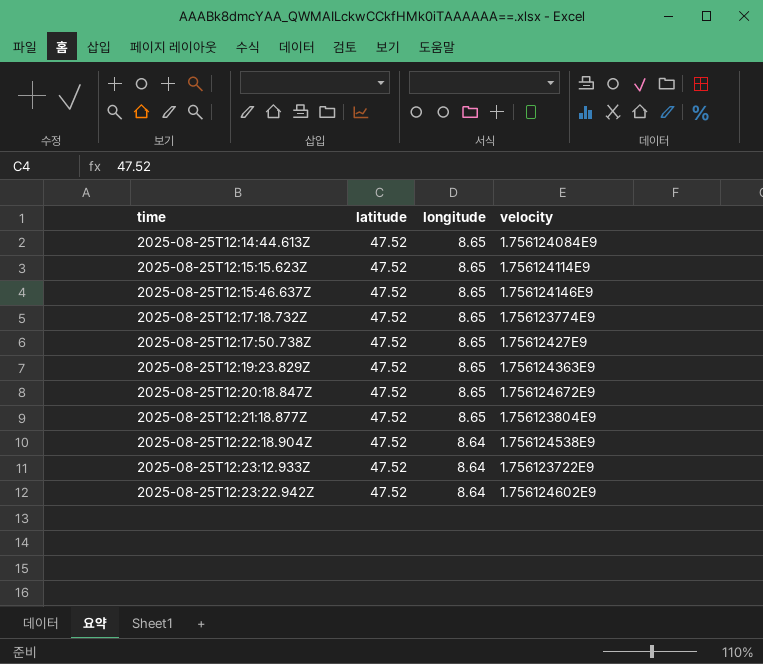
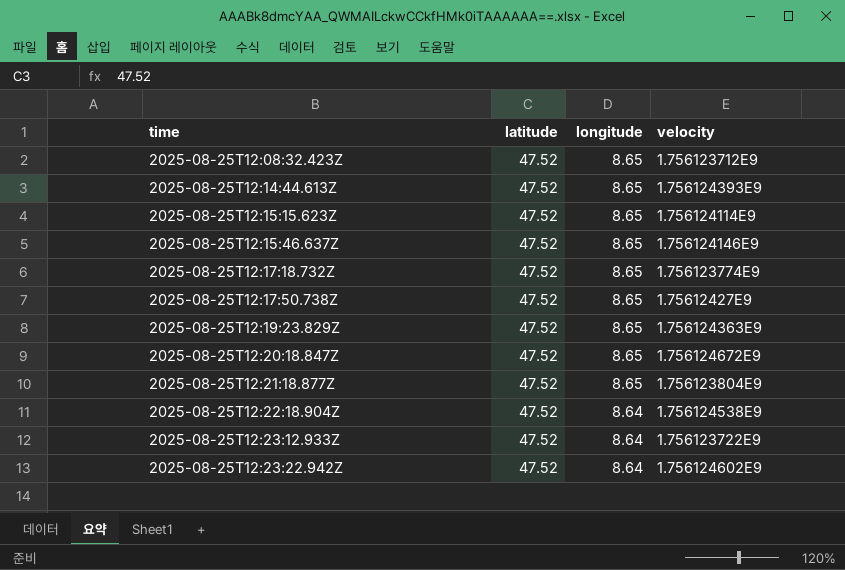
row 2025-08-25T12:08:32.423Z: none -> 47.52 | 8.65 | 1.756123712E9
2025-08-25T12:14:44.613Z | velocity: 1.756124084E9 -> 1.756124393E9

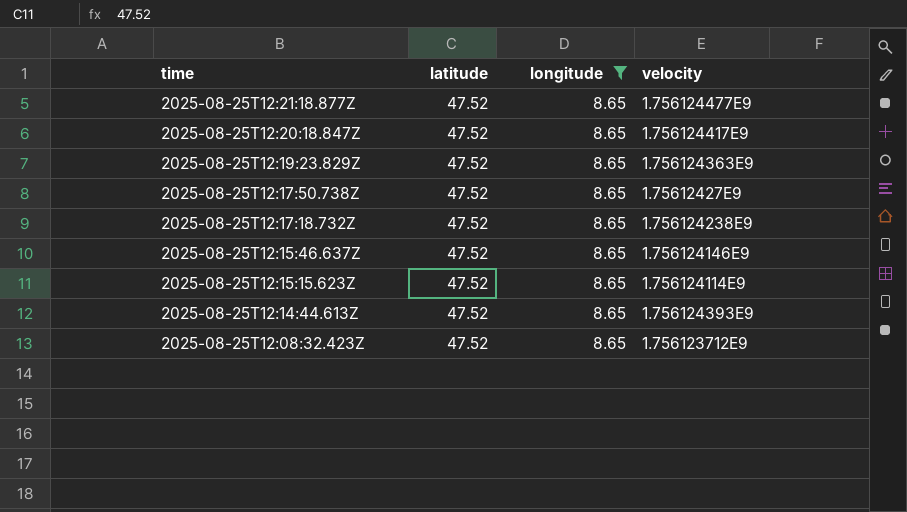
filter: none -> longitude = 8.65
row order: time ascending -> time descending
2025-08-25T12:21:18.877Z | velocity: 1.756123804E9 -> 1.756124477E9
2025-08-25T12:20:18.847Z | velocity: 1.756124672E9 -> 1.756124417E9
2025-08-25T12:17:18.732Z | velocity: 1.756123774E9 -> 1.756124238E9

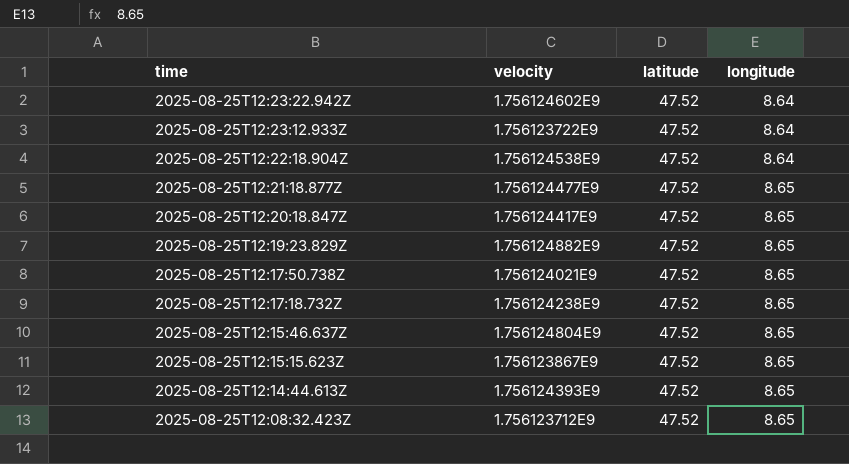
filter: longitude = 8.65 -> none
column velocity | position: 4 -> 2
2025-08-25T12:19:23.829Z | velocity: 1.756124363E9 -> 1.756124882E9
2025-08-25T12:17:50.738Z | velocity: 1.75612427E9 -> 1.756124021E9
2025-08-25T12:15:46.637Z | velocity: 1.756124146E9 -> 1.756124804E9
2025-08-25T12:15:15.623Z | velocity: 1.756124114E9 -> 1.756123867E9

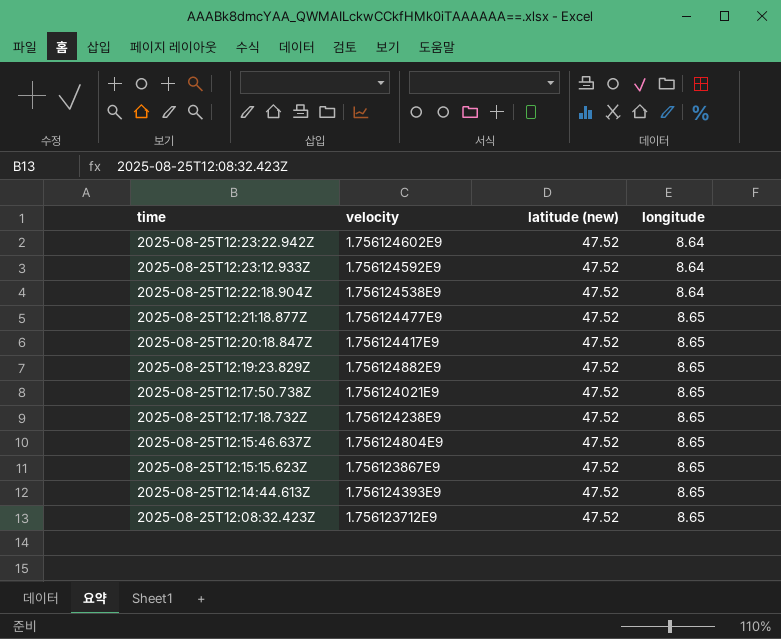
column name: latitude -> latitude (new)
2025-08-25T12:23:12.933Z | velocity: 1.756123722E9 -> 1.756124592E9

